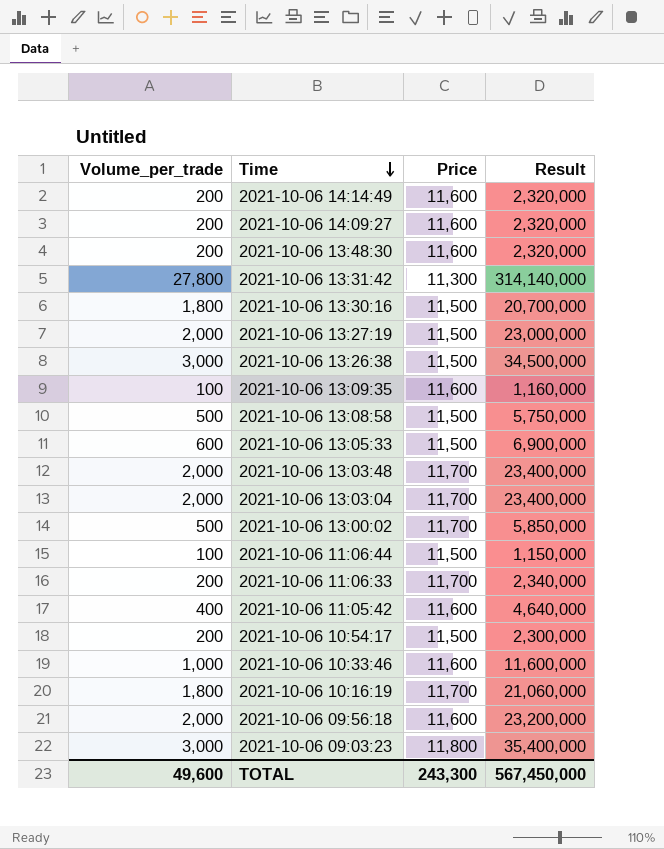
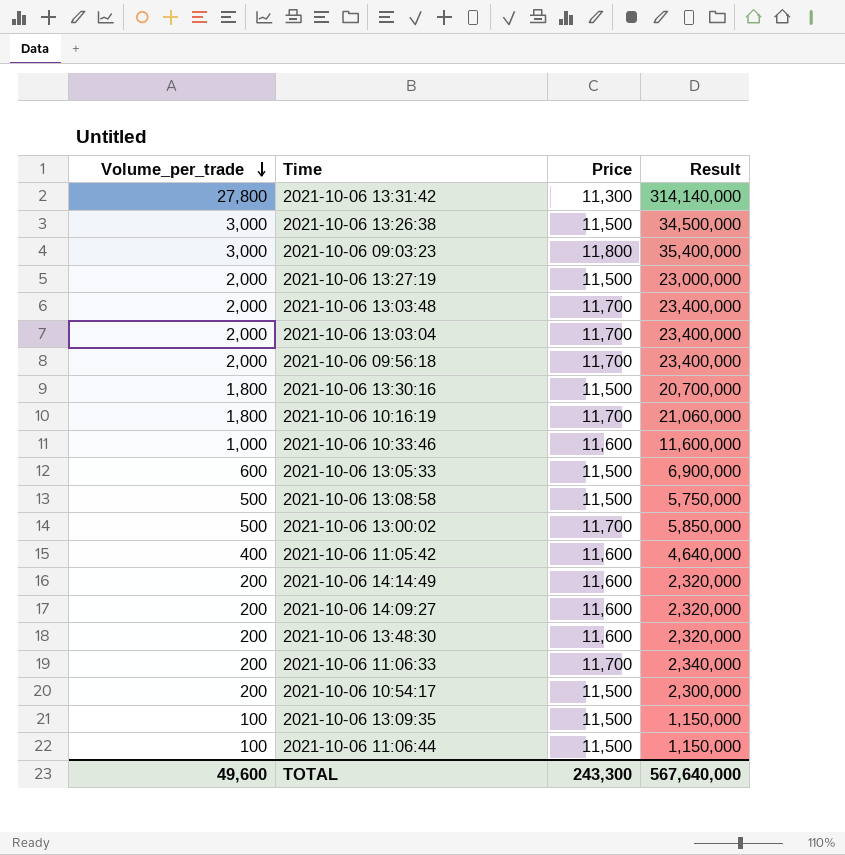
row order: Time descending -> Volume_per_trade descending
2021-10-06 09:56:18 | Price: 11,600 -> 11,700
2021-10-06 09:56:18 | Result: 23,200,000 -> 23,400,000
2021-10-06 13:09:35 | Price: 11,600 -> 11,500
2021-10-06 13:09:35 | Result: 1,160,000 -> 1,150,000
TOTAL | Result: 567,450,000 -> 567,640,000

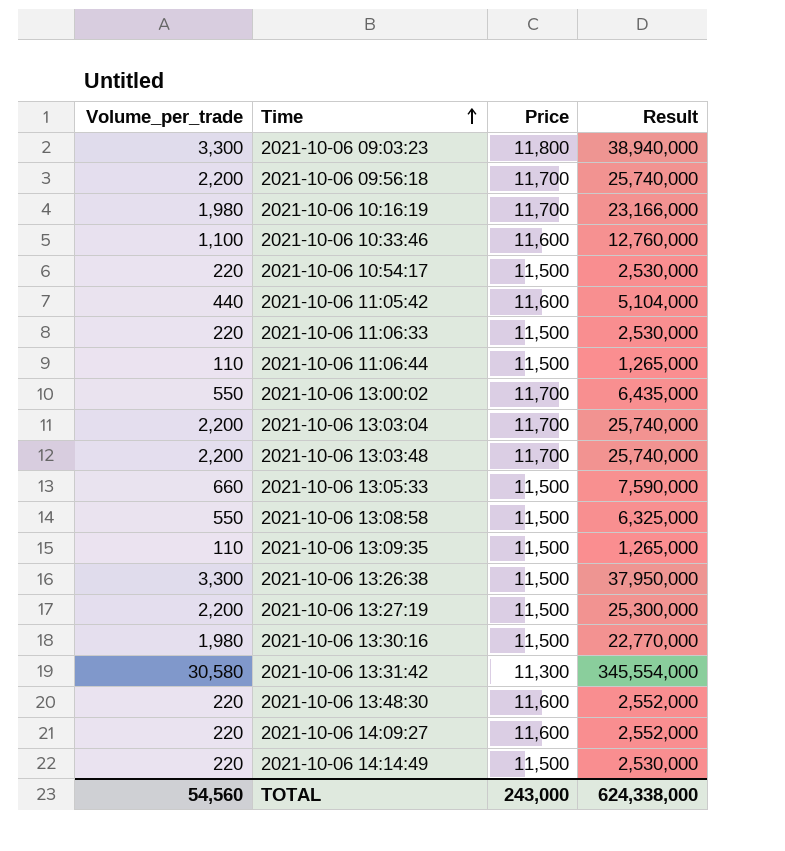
row order: Volume_per_trade descending -> Time ascending
2021-10-06 09:03:23 | Volume_per_trade: 3,000 -> 3,300
2021-10-06 09:03:23 | Result: 35,400,000 -> 38,940,000
2021-10-06 09:56:18 | Volume_per_trade: 2,000 -> 2,200
2021-10-06 09:56:18 | Result: 23,400,000 -> 25,740,000
2021-10-06 10:16:19 | Volume_per_trade: 1,800 -> 1,980
2021-10-06 10:16:19 | Result: 21,060,000 -> 23,166,000
2021-10-06 10:33:46 | Volume_per_trade: 1,000 -> 1,100
2021-10-06 10:33:46 | Result: 11,600,000 -> 12,760,000
2021-10-06 10:54:17 | Volume_per_trade: 200 -> 220
2021-10-06 10:54:17 | Result: 2,300,000 -> 2,530,000
2021-10-06 11:05:42 | Volume_per_trade: 400 -> 440
2021-10-06 11:05:42 | Result: 4,640,000 -> 5,104,000
2021-10-06 11:06:33 | Volume_per_trade: 200 -> 220
2021-10-06 11:06:33 | Price: 11,700 -> 11,500
2021-10-06 11:06:33 | Result: 2,340,000 -> 2,530,000
2021-10-06 11:06:44 | Volume_per_trade: 100 -> 110
2021-10-06 11:06:44 | Result: 1,150,000 -> 1,265,000
2021-10-06 13:00:02 | Volume_per_trade: 500 -> 550
2021-10-06 13:00:02 | Result: 5,850,000 -> 6,435,000
2021-10-06 13:03:04 | Volume_per_trade: 2,000 -> 2,200
2021-10-06 13:03:04 | Result: 23,400,000 -> 25,740,000
2021-10-06 13:03:48 | Volume_per_trade: 2,000 -> 2,200
2021-10-06 13:03:48 | Result: 23,400,000 -> 25,740,000
2021-10-06 13:05:33 | Volume_per_trade: 600 -> 660
2021-10-06 13:05:33 | Result: 6,900,000 -> 7,590,000
2021-10-06 13:08:58 | Volume_per_trade: 500 -> 550
2021-10-06 13:08:58 | Result: 5,750,000 -> 6,325,000
2021-10-06 13:09:35 | Volume_per_trade: 100 -> 110
2021-10-06 13:09:35 | Result: 1,150,000 -> 1,265,000
2021-10-06 13:26:38 | Volume_per_trade: 3,000 -> 3,300
2021-10-06 13:26:38 | Result: 34,500,000 -> 37,950,000
2021-10-06 13:27:19 | Volume_per_trade: 2,000 -> 2,200
2021-10-06 13:27:19 | Result: 23,000,000 -> 25,300,000
2021-10-06 13:30:16 | Volume_per_trade: 1,800 -> 1,980
2021-10-06 13:30:16 | Result: 20,700,000 -> 22,770,000
2021-10-06 13:31:42 | Volume_per_trade: 27,800 -> 30,580
2021-10-06 13:31:42 | Result: 314,140,000 -> 345,554,000
2021-10-06 13:48:30 | Volume_per_trade: 200 -> 220
2021-10-06 13:48:30 | Result: 2,320,000 -> 2,552,000
2021-10-06 14:09:27 | Volume_per_trade: 200 -> 220
2021-10-06 14:09:27 | Result: 2,320,000 -> 2,552,000
2021-10-06 14:14:49 | Volume_per_trade: 200 -> 220
2021-10-06 14:14:49 | Price: 11,600 -> 11,500
2021-10-06 14:14:49 | Result: 2,320,000 -> 2,530,000
TOTAL | Volume_per_trade: 49,600 -> 54,560
TOTAL | Price: 243,300 -> 243,000
TOTAL | Result: 567,640,000 -> 624,338,000

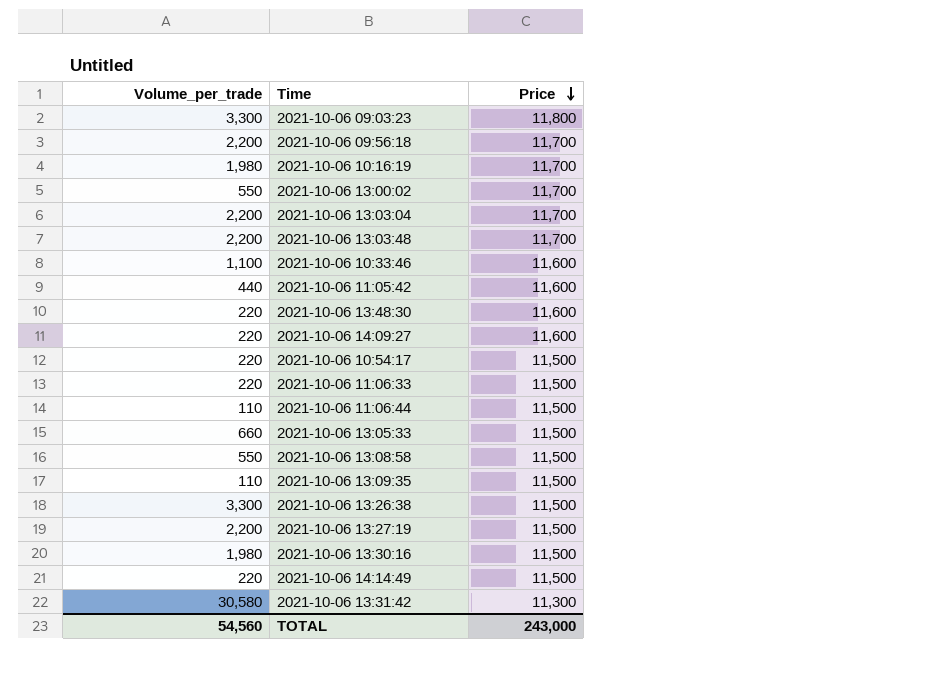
row order: Time ascending -> Price descending
column Result | formula: [Volume_per_trade] * [Price] -> none

